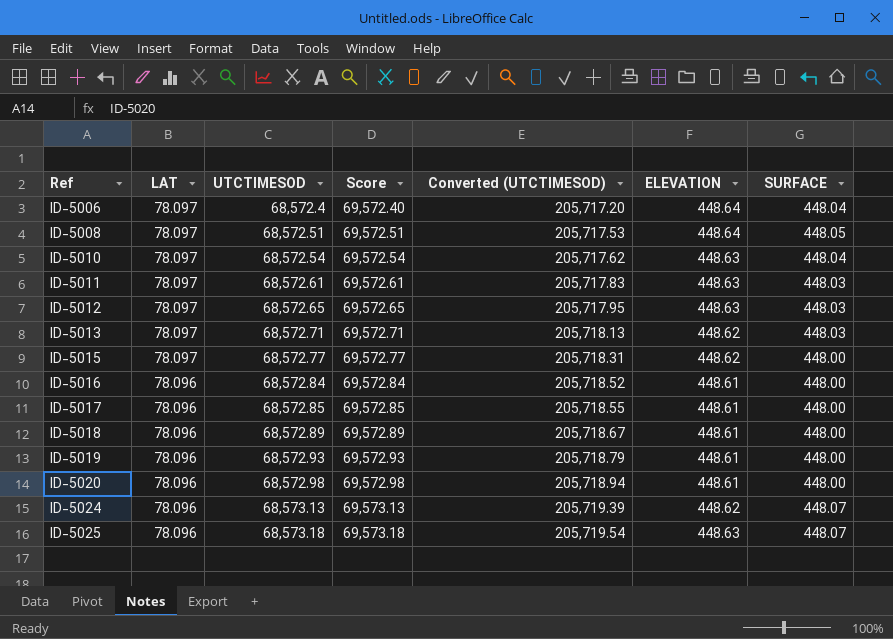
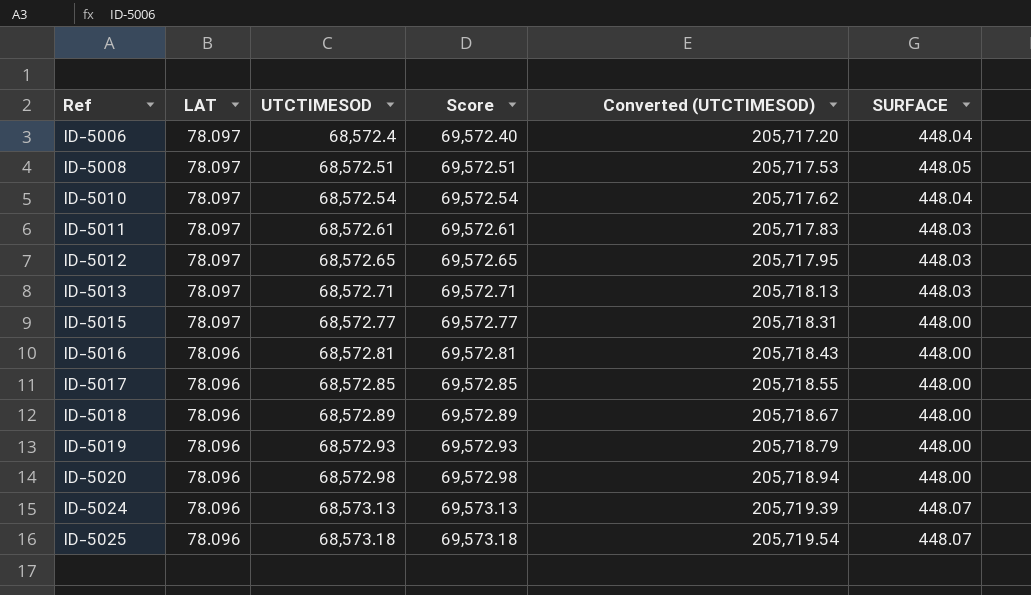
column ELEVATION | position: 6 -> none
ID-5016 | UTCTIMESOD: 68,572.84 -> 68,572.81
ID-5016 | Score: 69,572.84 -> 69,572.81
ID-5016 | Converted (UTCTIMESOD): 205,718.52 -> 205,718.43

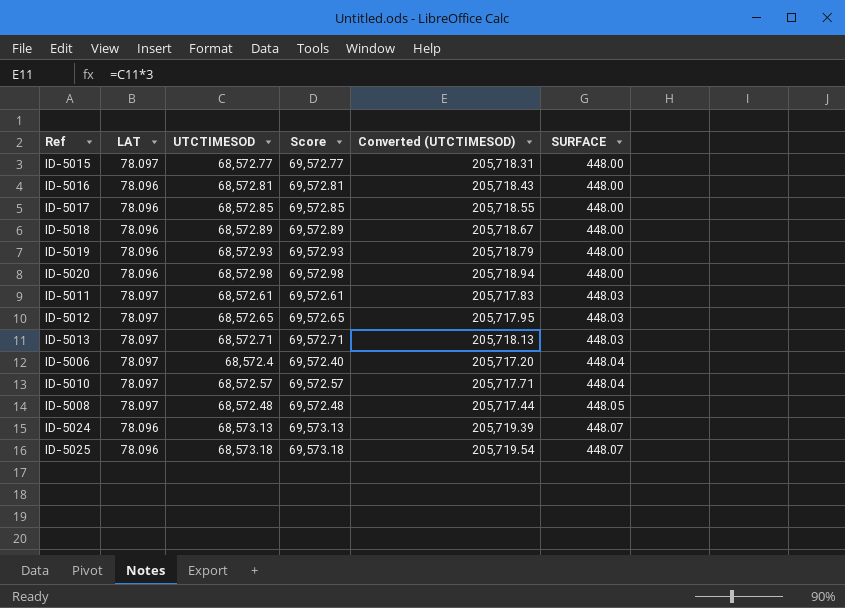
row order: Ref ascending -> SURFACE ascending
ID-5010 | UTCTIMESOD: 68,572.54 -> 68,572.57
ID-5010 | Score: 69,572.54 -> 69,572.57
ID-5010 | Converted (UTCTIMESOD): 205,717.62 -> 205,717.71
ID-5008 | UTCTIMESOD: 68,572.51 -> 68,572.48
ID-5008 | Score: 69,572.51 -> 69,572.48
ID-5008 | Converted (UTCTIMESOD): 205,717.53 -> 205,717.44

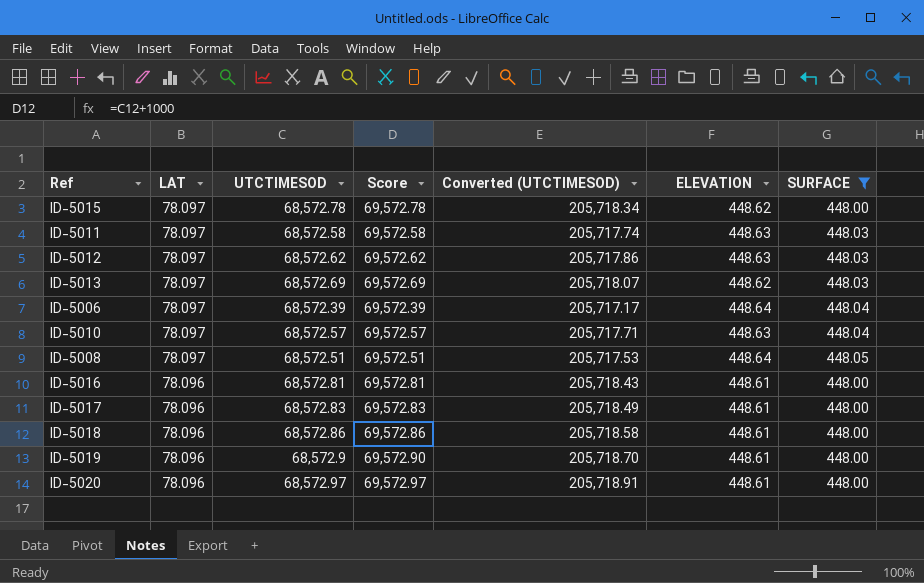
filter: none -> SURFACE != 448.07
row order: SURFACE ascending -> LAT descending
column ELEVATION | position: none -> 6
ID-5015 | UTCTIMESOD: 68,572.77 -> 68,572.78
ID-5015 | Score: 69,572.77 -> 69,572.78
ID-5015 | Converted (UTCTIMESOD): 205,718.31 -> 205,718.34
ID-5011 | UTCTIMESOD: 68,572.61 -> 68,572.58
ID-5011 | Score: 69,572.61 -> 69,572.58
ID-5011 | Converted (UTCTIMESOD): 205,717.83 -> 205,717.74
ID-5012 | UTCTIMESOD: 68,572.65 -> 68,572.62
ID-5012 | Score: 69,572.65 -> 69,572.62
ID-5012 | Converted (UTCTIMESOD): 205,717.95 -> 205,717.86
ID-5013 | UTCTIMESOD: 68,572.71 -> 68,572.69
ID-5013 | Score: 69,572.71 -> 69,572.69
ID-5013 | Converted (UTCTIMESOD): 205,718.13 -> 205,718.07
ID-5006 | UTCTIMESOD: 68,572.4 -> 68,572.39
ID-5006 | Score: 69,572.40 -> 69,572.39
ID-5006 | Converted (UTCTIMESOD): 205,717.20 -> 205,717.17
ID-5008 | UTCTIMESOD: 68,572.48 -> 68,572.51
ID-5008 | Score: 69,572.48 -> 69,572.51
ID-5008 | Converted (UTCTIMESOD): 205,717.44 -> 205,717.53
ID-5017 | UTCTIMESOD: 68,572.85 -> 68,572.83
ID-5017 | Score: 69,572.85 -> 69,572.83
ID-5017 | Converted (UTCTIMESOD): 205,718.55 -> 205,718.49
ID-5018 | UTCTIMESOD: 68,572.89 -> 68,572.86
ID-5018 | Score: 69,572.89 -> 69,572.86
ID-5018 | Converted (UTCTIMESOD): 205,718.67 -> 205,718.58
ID-5019 | UTCTIMESOD: 68,572.93 -> 68,572.9
ID-5019 | Score: 69,572.93 -> 69,572.90
ID-5019 | Converted (UTCTIMESOD): 205,718.79 -> 205,718.70
ID-5020 | UTCTIMESOD: 68,572.98 -> 68,572.97
ID-5020 | Score: 69,572.98 -> 69,572.97
ID-5020 | Converted (UTCTIMESOD): 205,718.94 -> 205,718.91

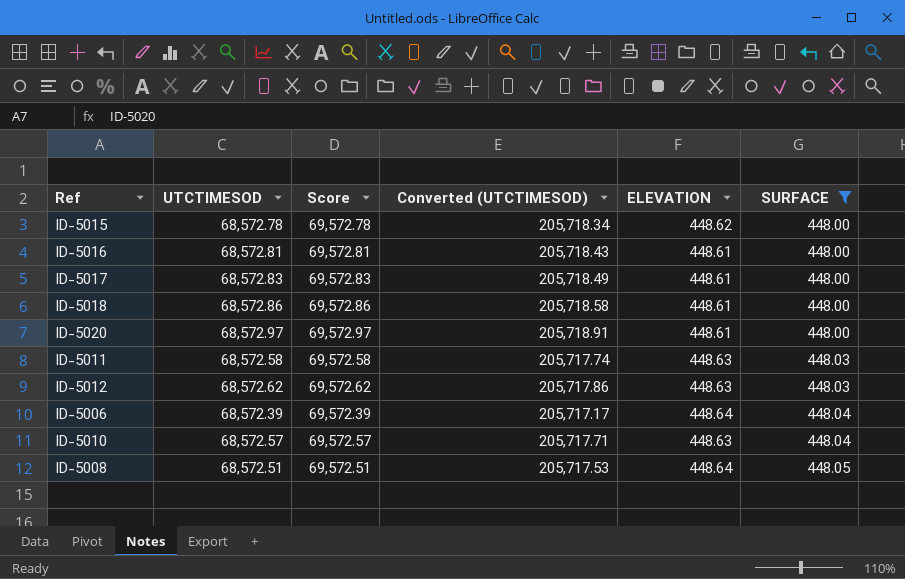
row order: LAT descending -> SURFACE ascending
column LAT | position: 2 -> none
row ID-5013: 78.097 | 68,572.69 | 69,572.69 | 205,718.07 | 448.62 | 448.03 -> none
row ID-5019: 78.096 | 68,572.9 | 69,572.90 | 205,718.70 | 448.61 | 448.00 -> none

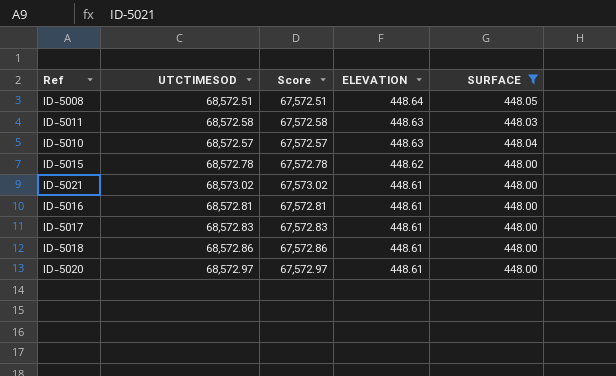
row order: SURFACE ascending -> ELEVATION descending
column Converted (UTCTIMESOD) | formula: [UTCTIMESOD] * 3 -> none
column Score | formula: [UTCTIMESOD] + 1000 -> [UTCTIMESOD] - 1000
row ID-5012: 68,572.62 | 69,572.62 | 205,717.86 | 448.63 | 448.03 -> none
row ID-5006: 68,572.39 | 69,572.39 | 205,717.17 | 448.64 | 448.04 -> none
row ID-5021: none -> 68,573.02 | 67,573.02 | 448.61 | 448.00

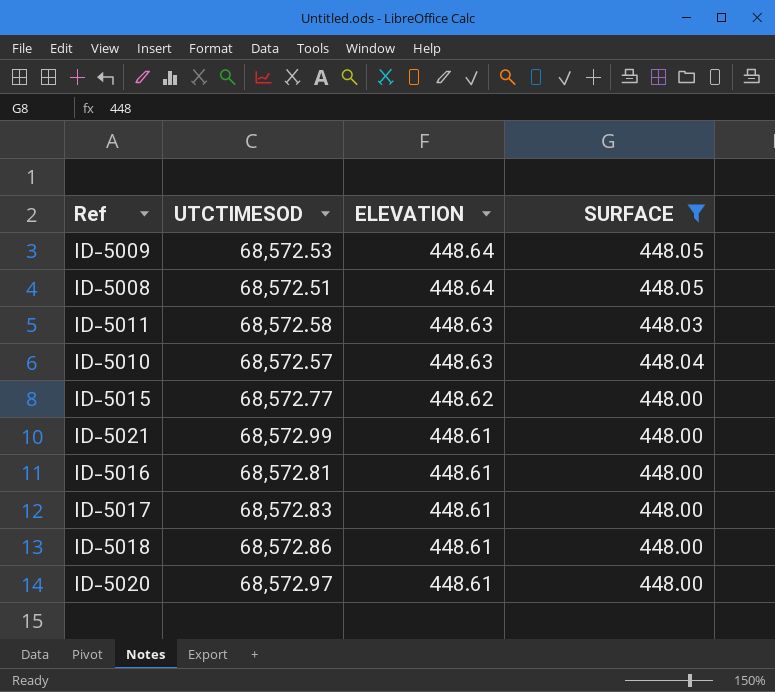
column Score | formula: [UTCTIMESOD] - 1000 -> none
row ID-5009: none -> 68,572.53 | 448.64 | 448.05
ID-5015 | UTCTIMESOD: 68,572.78 -> 68,572.77
ID-5021 | UTCTIMESOD: 68,573.02 -> 68,572.99

